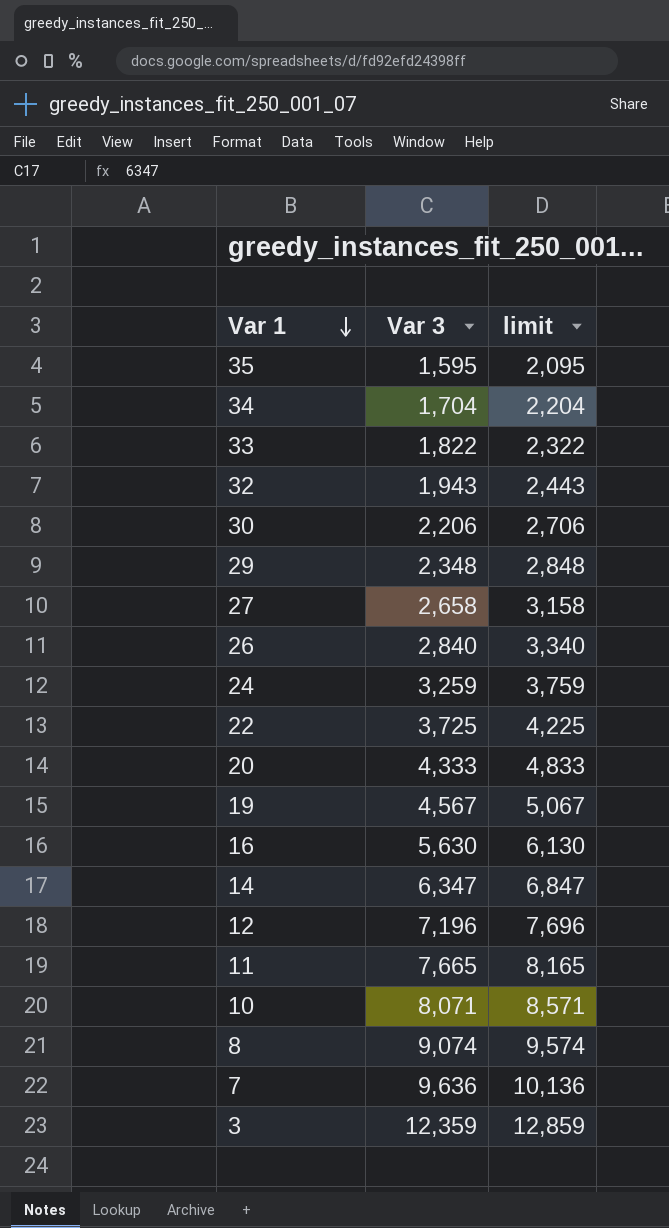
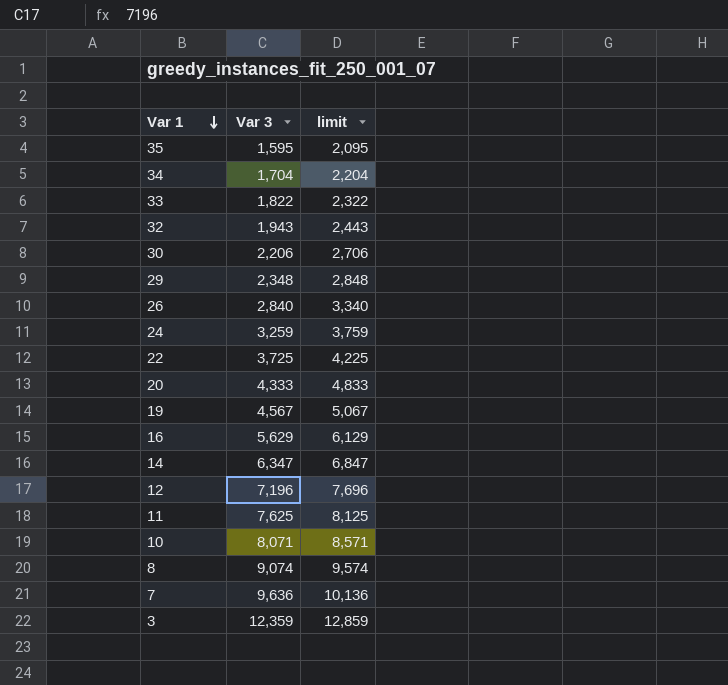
row 27: 2,658 | 3,158 -> none
16 | Var 3: 5,630 -> 5,629
16 | limit: 6,130 -> 6,129
11 | Var 3: 7,665 -> 7,625
11 | limit: 8,165 -> 8,125

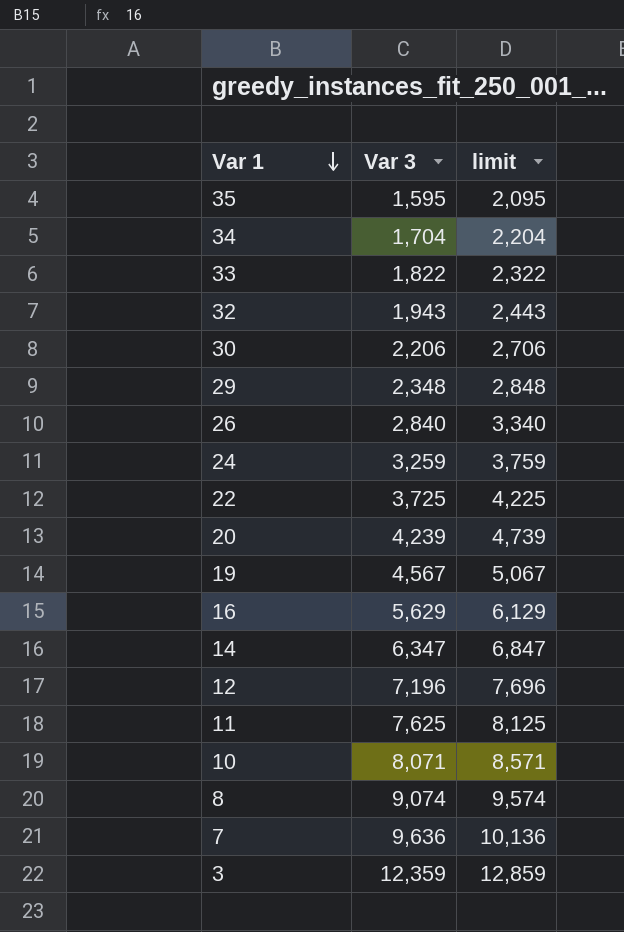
20 | Var 3: 4,333 -> 4,239
20 | limit: 4,833 -> 4,739

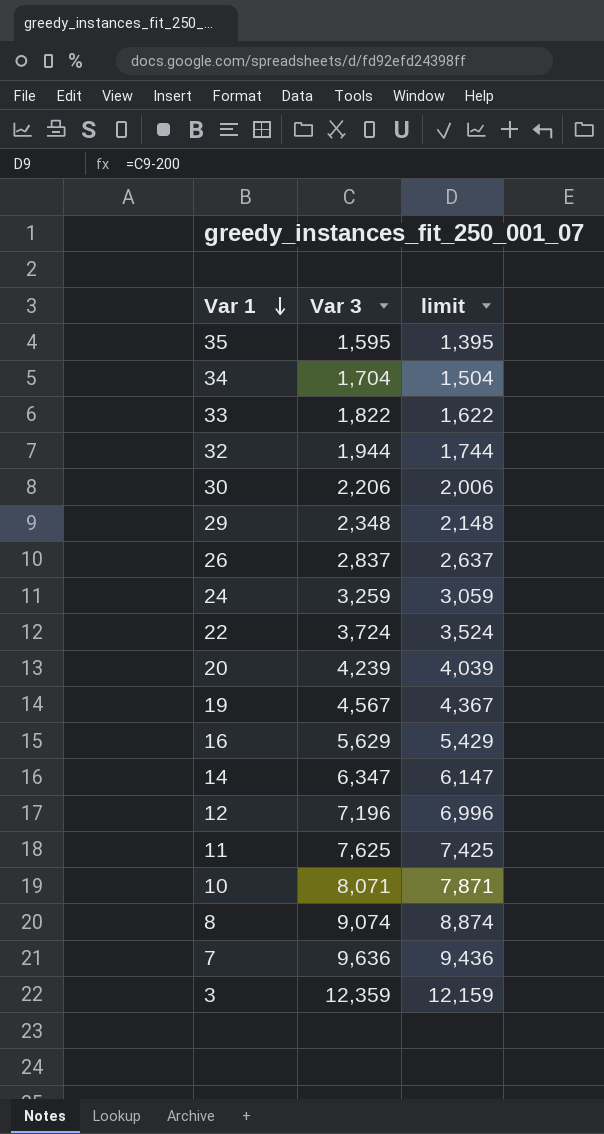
column limit | formula: [Var 3] + 500 -> [Var 3] - 200
32 | Var 3: 1,943 -> 1,944
26 | Var 3: 2,840 -> 2,837
22 | Var 3: 3,725 -> 3,724

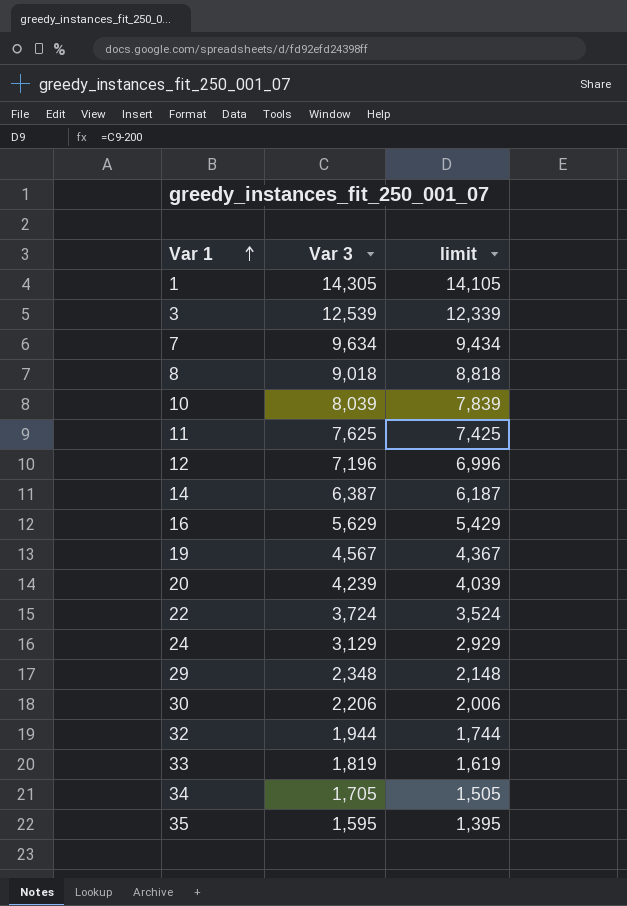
row order: Var 1 descending -> Var 1 ascending
row 26: 2,837 | 2,637 -> none
row 1: none -> 14,305 | 14,105
3 | Var 3: 12,359 -> 12,539
3 | limit: 12,159 -> 12,339
7 | Var 3: 9,636 -> 9,634
7 | limit: 9,436 -> 9,434
8 | Var 3: 9,074 -> 9,018
8 | limit: 8,874 -> 8,818
10 | Var 3: 8,071 -> 8,039
10 | limit: 7,871 -> 7,839
14 | Var 3: 6,347 -> 6,387
14 | limit: 6,147 -> 6,187
24 | Var 3: 3,259 -> 3,129
24 | limit: 3,059 -> 2,929
33 | Var 3: 1,822 -> 1,819
33 | limit: 1,622 -> 1,619
34 | Var 3: 1,704 -> 1,705
34 | limit: 1,504 -> 1,505

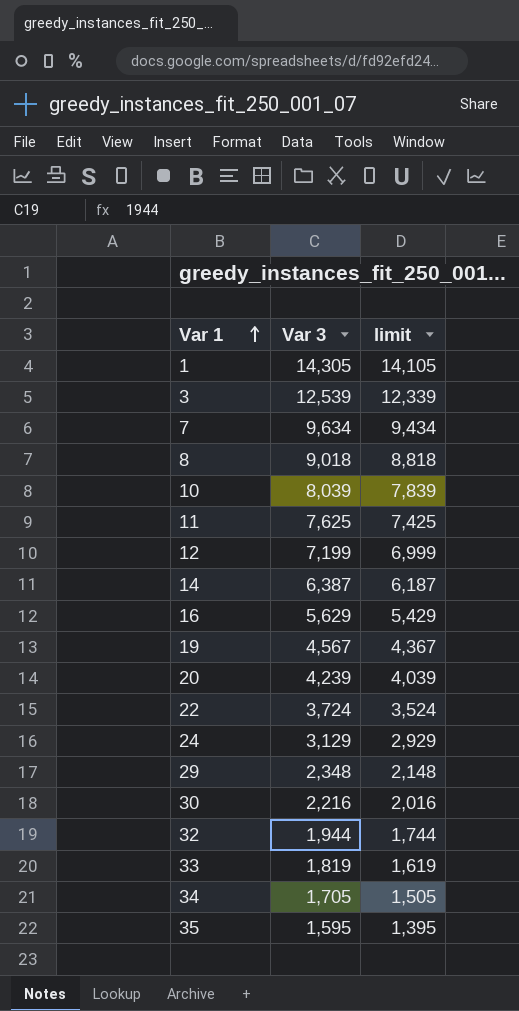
12 | Var 3: 7,196 -> 7,199
12 | limit: 6,996 -> 6,999
30 | Var 3: 2,206 -> 2,216
30 | limit: 2,006 -> 2,016

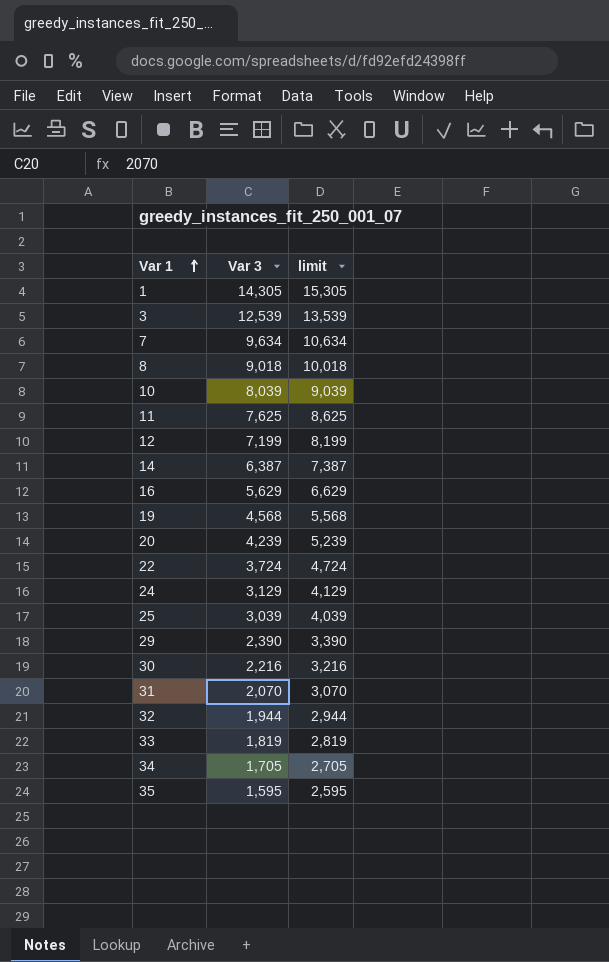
column limit | formula: [Var 3] - 200 -> [Var 3] + 1000
19 | Var 3: 4,567 -> 4,568
row 25: none -> 3,039 | 4,039
29 | Var 3: 2,348 -> 2,390
row 31: none -> 2,070 | 3,070

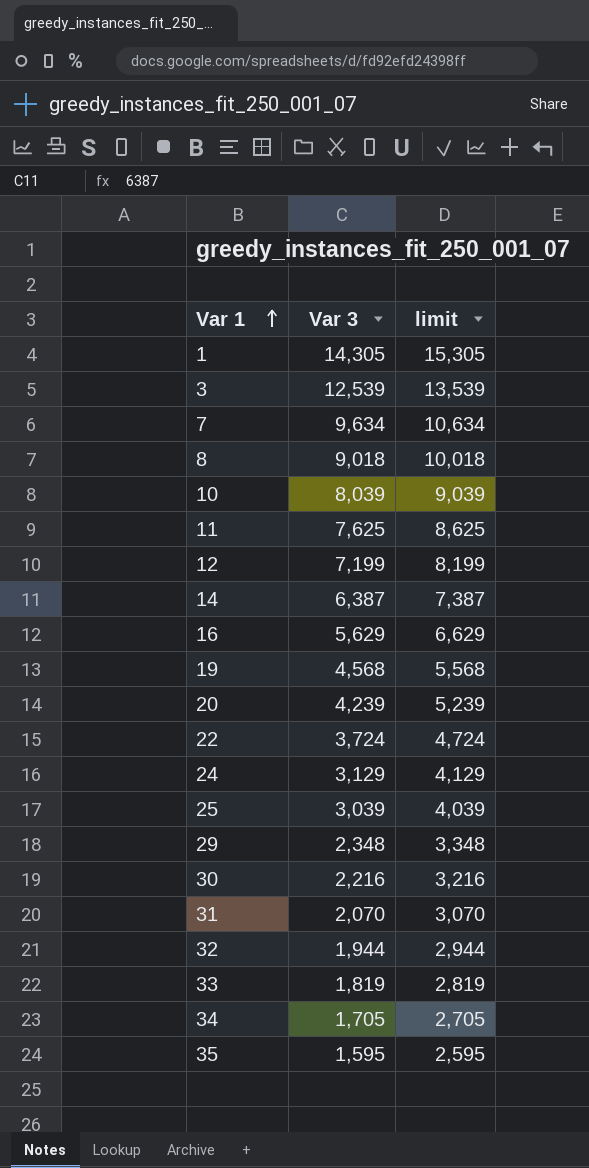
29 | Var 3: 2,390 -> 2,348
29 | limit: 3,390 -> 3,348

